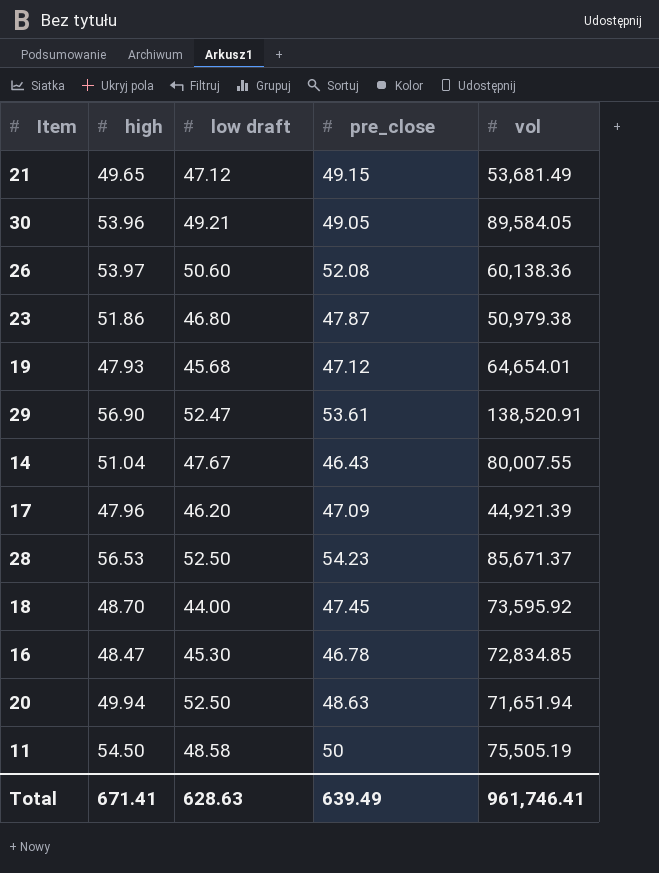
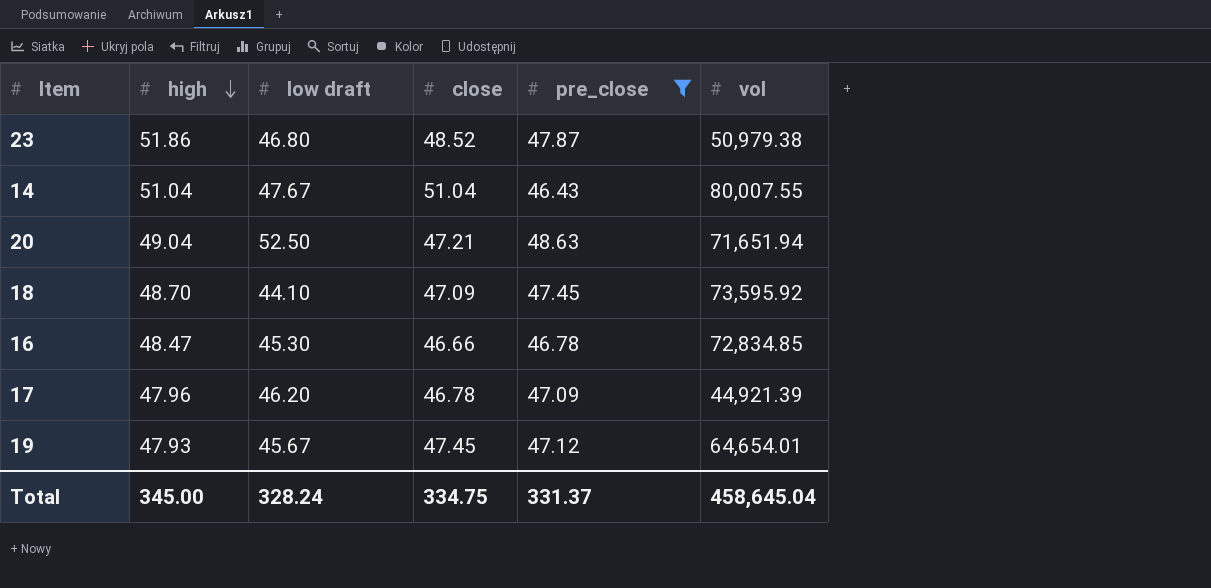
filter: none -> pre_close <= 48.63
row order: none -> high descending
column close | position: none -> 4
20 | high: 49.94 -> 49.04
18 | low draft: 44.00 -> 44.10
19 | low draft: 45.68 -> 45.67
Total | high: 671.41 -> 345.00
Total | low draft: 628.63 -> 328.24
Total | pre_close: 639.49 -> 331.37
Total | vol: 961,746.41 -> 458,645.04

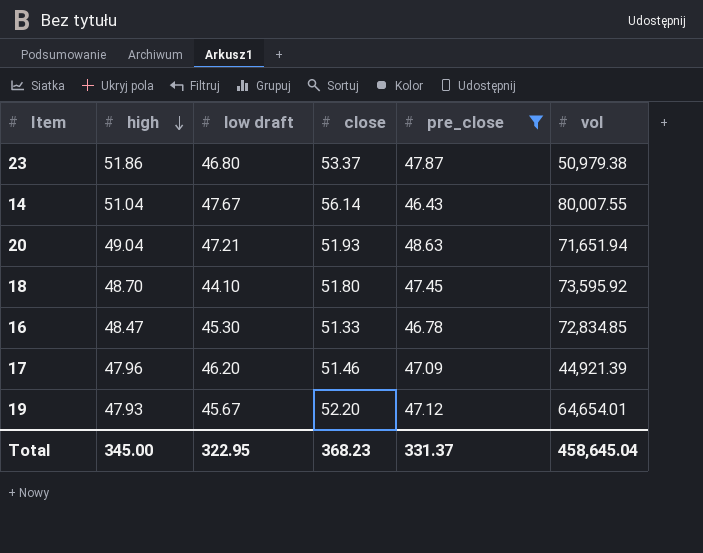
23 | close: 48.52 -> 53.37
14 | close: 51.04 -> 56.14
20 | low draft: 52.50 -> 47.21
20 | close: 47.21 -> 51.93
18 | close: 47.09 -> 51.80
16 | close: 46.66 -> 51.33
17 | close: 46.78 -> 51.46
19 | close: 47.45 -> 52.20
Total | low draft: 328.24 -> 322.95
Total | close: 334.75 -> 368.23

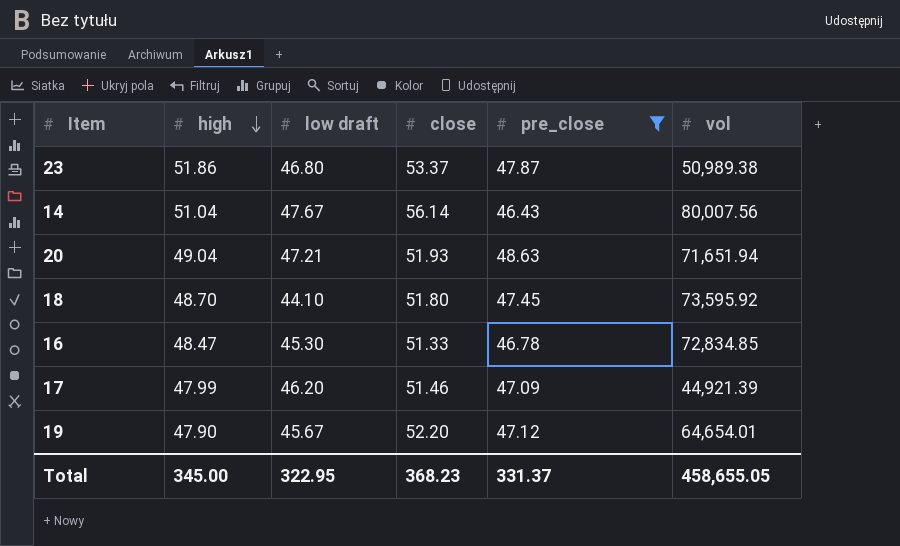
23 | vol: 50,979.38 -> 50,989.38
14 | vol: 80,007.55 -> 80,007.56
17 | high: 47.96 -> 47.99
19 | high: 47.93 -> 47.90
Total | vol: 458,645.04 -> 458,655.05

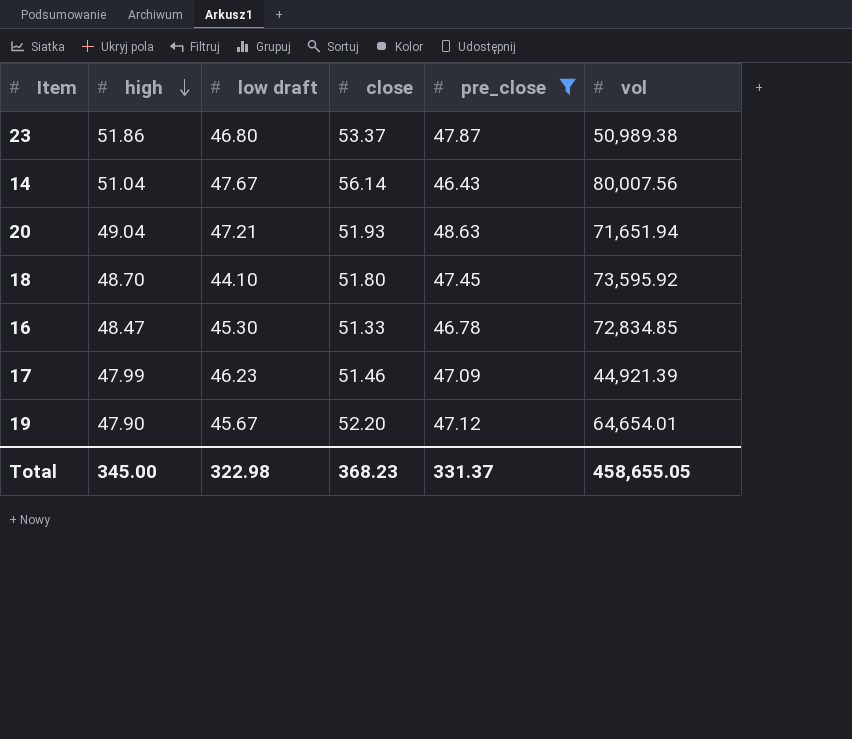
17 | low draft: 46.20 -> 46.23
Total | low draft: 322.95 -> 322.98

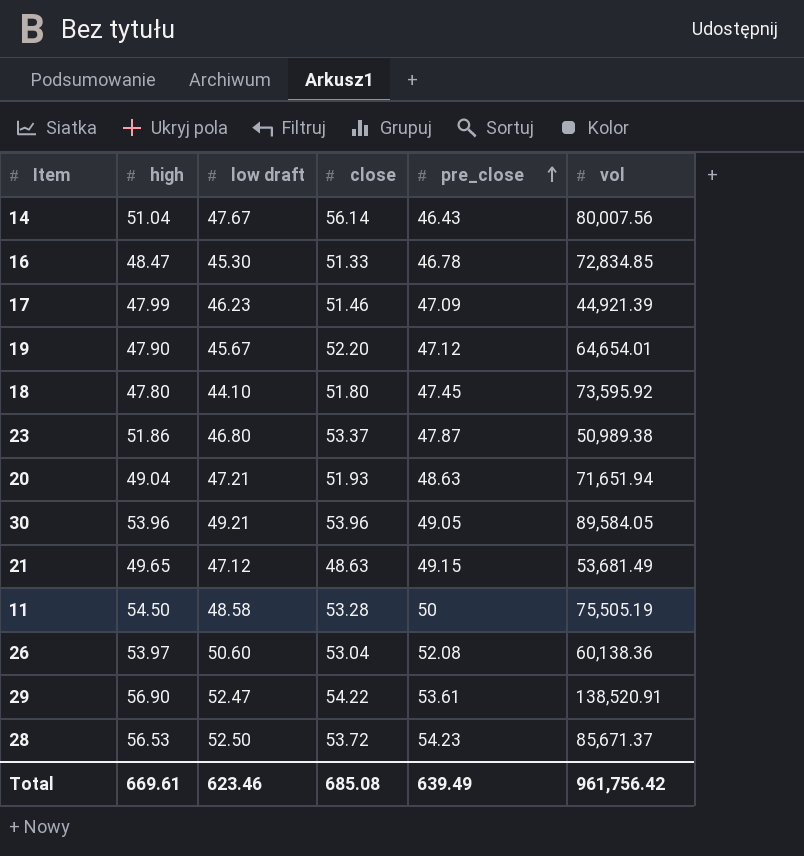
filter: pre_close <= 48.63 -> none
row order: high descending -> pre_close ascending
18 | high: 48.70 -> 47.80
Total | high: 345.00 -> 669.61
Total | low draft: 322.98 -> 623.46
Total | close: 368.23 -> 685.08
Total | pre_close: 331.37 -> 639.49
Total | vol: 458,655.05 -> 961,756.42

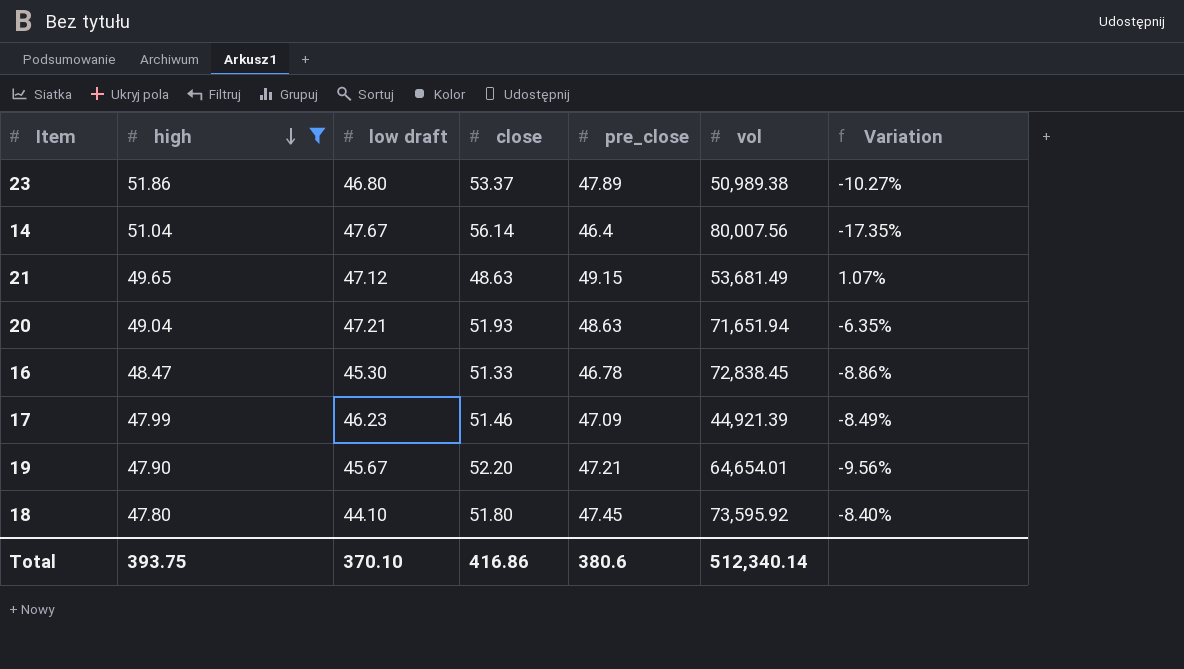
filter: none -> high <= 51.86
row order: pre_close ascending -> high descending
column Variation | formula: none -> ([pre_close] - [close]) / [close]
23 | pre_close: 47.87 -> 47.89
14 | pre_close: 46.43 -> 46.4
16 | vol: 72,834.85 -> 72,838.45
19 | pre_close: 47.12 -> 47.21
Total | high: 669.61 -> 393.75
Total | low draft: 623.46 -> 370.10
Total | close: 685.08 -> 416.86
Total | pre_close: 639.49 -> 380.6
Total | vol: 961,756.42 -> 512,340.14

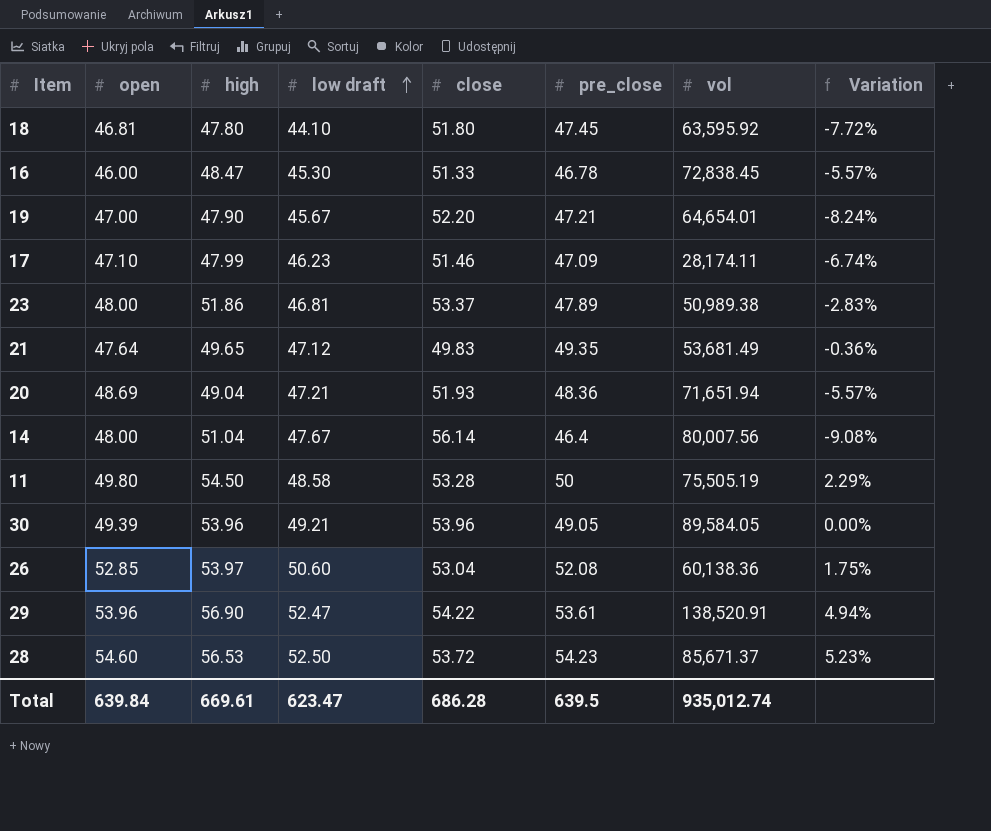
filter: high <= 51.86 -> none
row order: high descending -> low draft ascending
column open | position: none -> 2
column Variation | formula: ([pre_close] - [close]) / [close] -> ([high] - [close]) / [close]
18 | vol: 73,595.92 -> 63,595.92
17 | vol: 44,921.39 -> 28,174.11
23 | low draft: 46.80 -> 46.81
21 | close: 48.63 -> 49.83
21 | pre_close: 49.15 -> 49.35
20 | pre_close: 48.63 -> 48.36
Total | high: 393.75 -> 669.61
Total | low draft: 370.10 -> 623.47
Total | close: 416.86 -> 686.28
Total | pre_close: 380.6 -> 639.5
Total | vol: 512,340.14 -> 935,012.74

